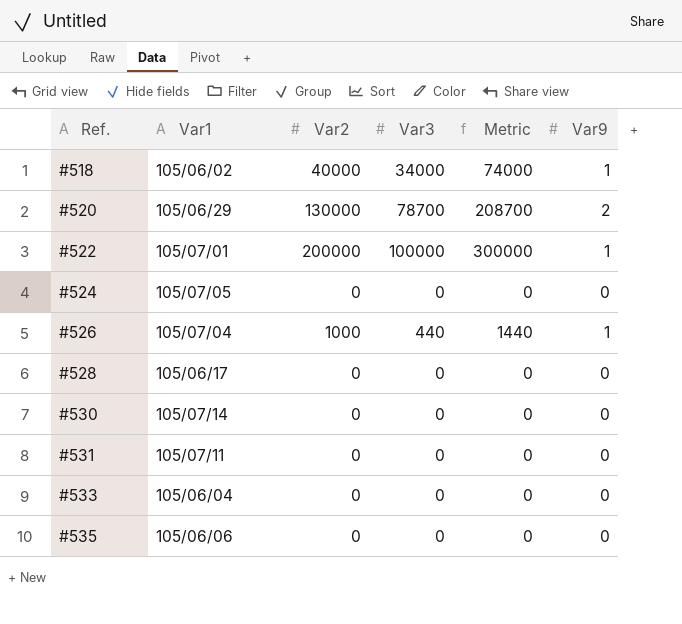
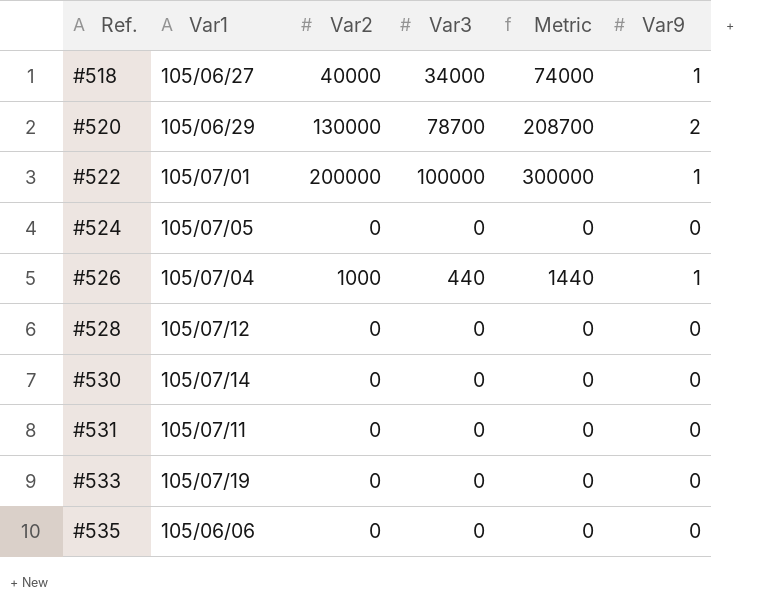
#518 | Var1: 105/06/02 -> 105/06/27
#528 | Var1: 105/06/17 -> 105/07/12
#533 | Var1: 105/06/04 -> 105/07/19

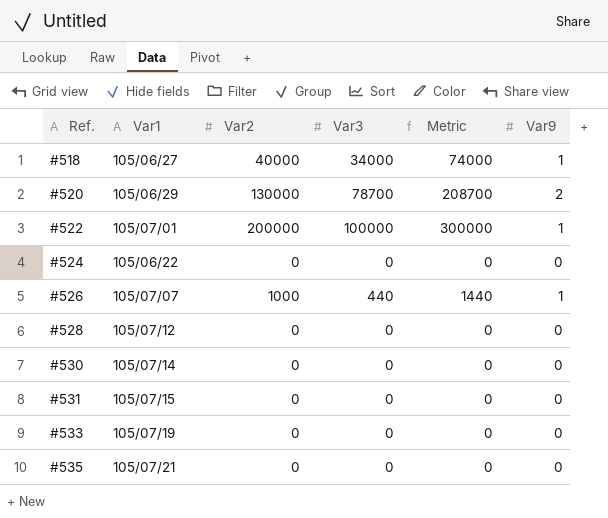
#524 | Var1: 105/07/05 -> 105/06/22
#526 | Var1: 105/07/04 -> 105/07/07
#531 | Var1: 105/07/11 -> 105/07/15
#535 | Var1: 105/06/06 -> 105/07/21

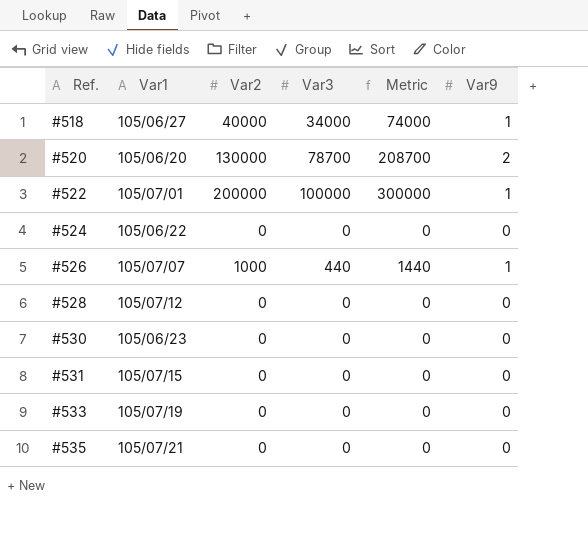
#520 | Var1: 105/06/29 -> 105/06/20
#530 | Var1: 105/07/14 -> 105/06/23

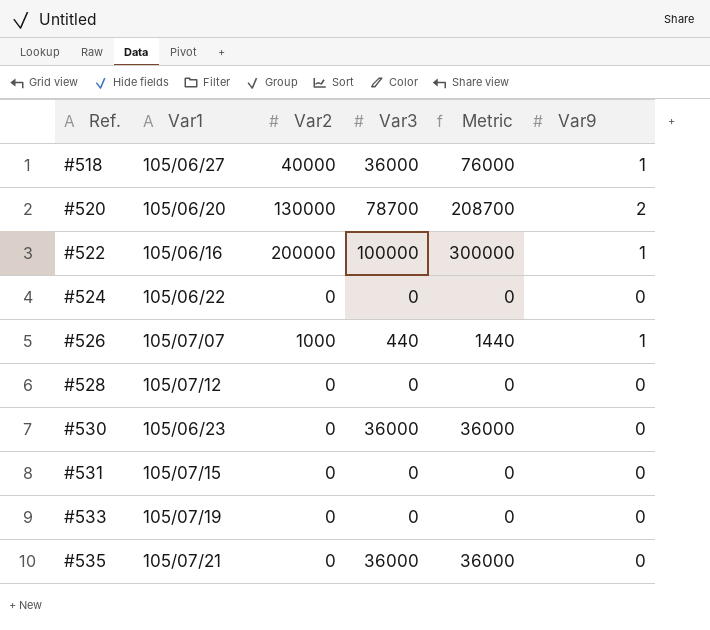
#518 | Var3: 34000 -> 36000
#518 | Metric: 74000 -> 76000
#522 | Var1: 105/07/01 -> 105/06/16
#530 | Var3: 0 -> 36000
#530 | Metric: 0 -> 36000
#535 | Var3: 0 -> 36000
#535 | Metric: 0 -> 36000

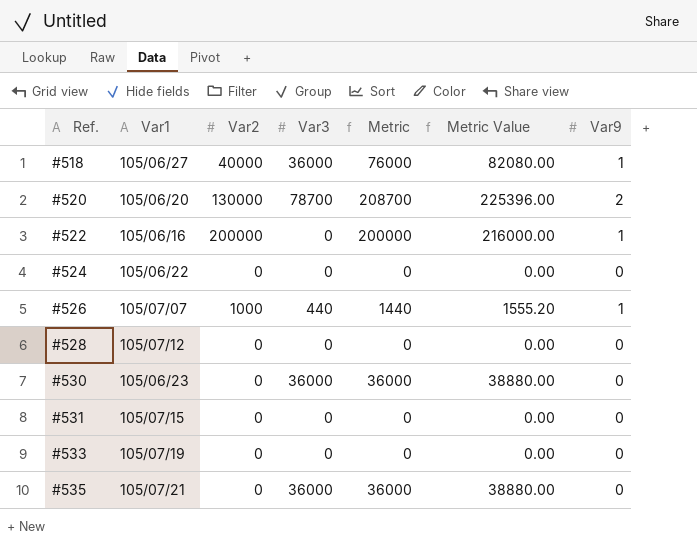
column Metric Value | formula: none -> [Metric] * 1.08
#522 | Var3: 100000 -> 0
#522 | Metric: 300000 -> 200000

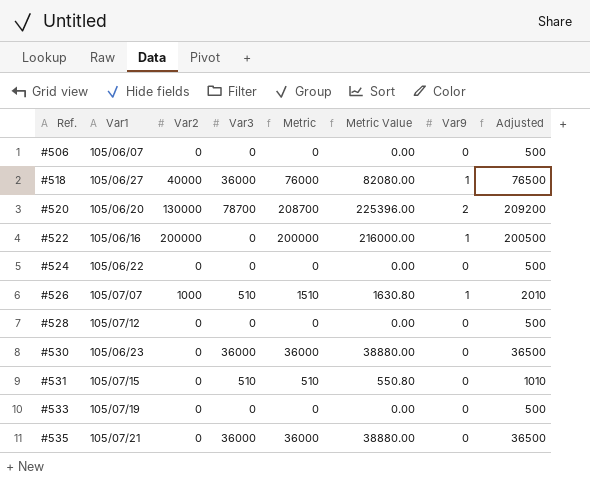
column Adjusted | formula: none -> [Metric] + 500
row #506: none -> 105/06/07 | 0 | 0 | 0 | 0.00 | 0 | 500
#526 | Var3: 440 -> 510
#526 | Metric: 1440 -> 1510
#526 | Metric Value: 1555.20 -> 1630.80
#531 | Var3: 0 -> 510
#531 | Metric: 0 -> 510
#531 | Metric Value: 0.00 -> 550.80

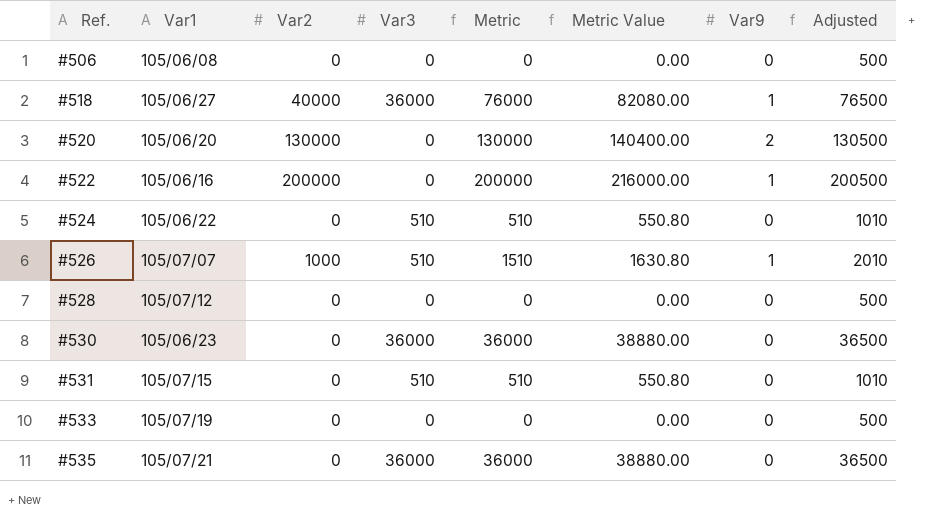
#506 | Var1: 105/06/07 -> 105/06/08
#520 | Var3: 78700 -> 0
#520 | Metric: 208700 -> 130000
#520 | Metric Value: 225396.00 -> 140400.00
#520 | Adjusted: 209200 -> 130500
#524 | Var3: 0 -> 510
#524 | Metric: 0 -> 510
#524 | Metric Value: 0.00 -> 550.80
#524 | Adjusted: 500 -> 1010

